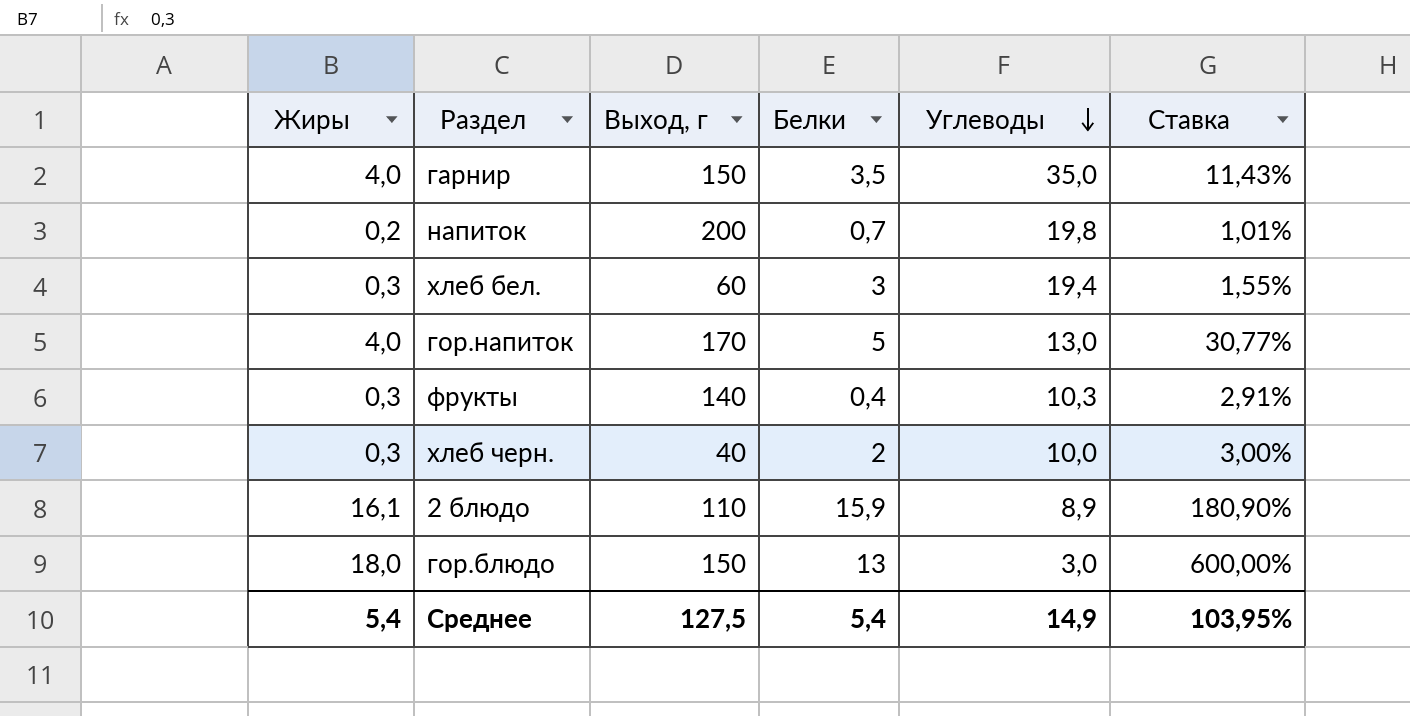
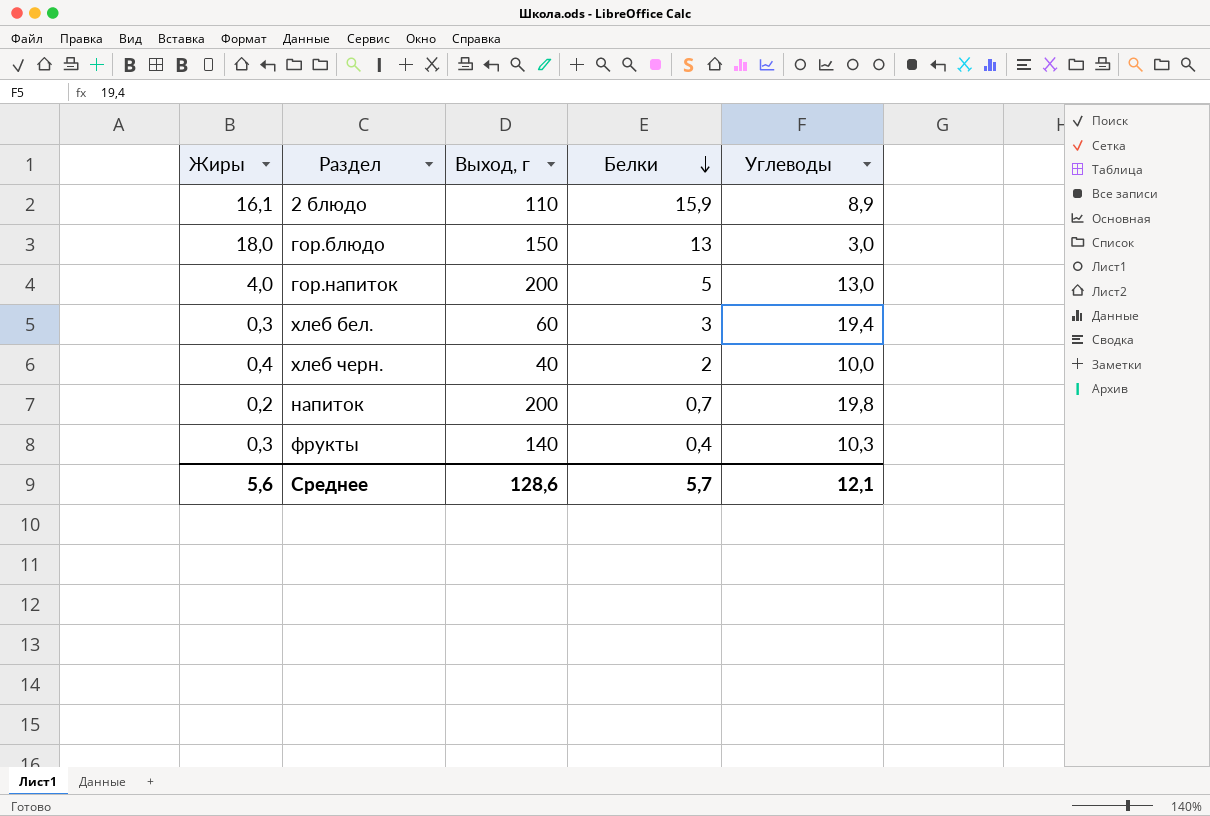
row order: Углеводы descending -> Белки descending
column Ставка | formula: [Жиры] / [Углеводы] -> none
row гарнир: 4,0 | 150 | 3,5 | 35,0 | 11,43% -> none
гор.напиток | Выход, г: 170 -> 200
хлеб черн. | Жиры: 0,3 -> 0,4
Среднее | Жиры: 5,4 -> 5,6
Среднее | Выход, г: 127,5 -> 128,6
Среднее | Белки: 5,4 -> 5,7
Среднее | Углеводы: 14,9 -> 12,1

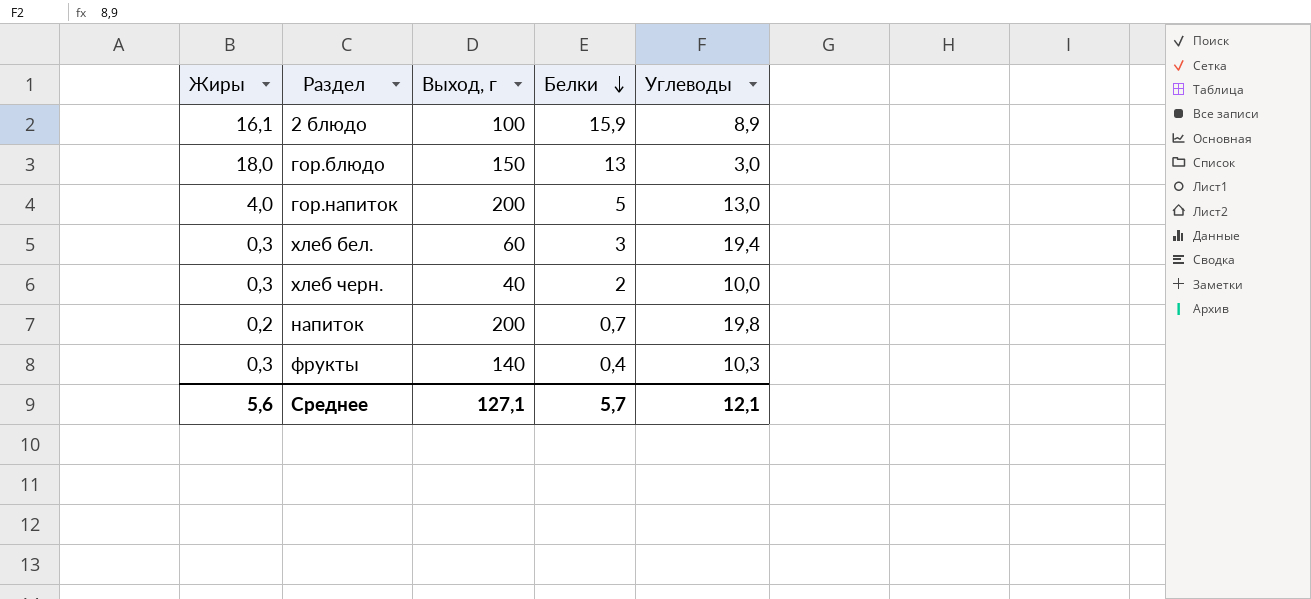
2 блюдо | Выход, г: 110 -> 100
хлеб черн. | Жиры: 0,4 -> 0,3
Среднее | Выход, г: 128,6 -> 127,1

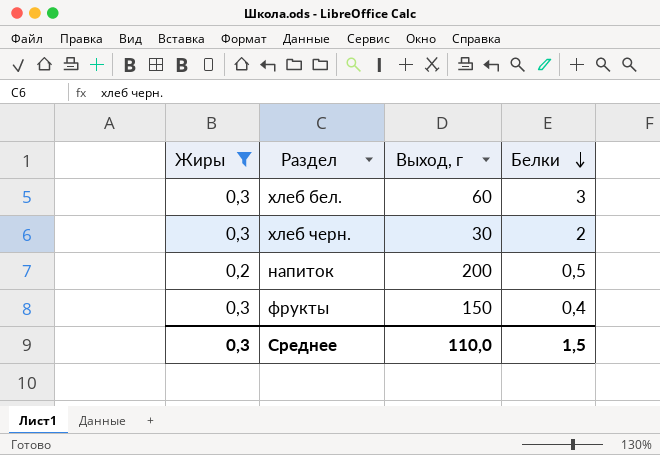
filter: none -> Жиры <= 0,3
column Углеводы | position: 5 -> none
хлеб черн. | Выход, г: 40 -> 30
напиток | Белки: 0,7 -> 0,5
фрукты | Выход, г: 140 -> 150
Среднее | Жиры: 5,6 -> 0,3
Среднее | Выход, г: 127,1 -> 110,0
Среднее | Белки: 5,7 -> 1,5

